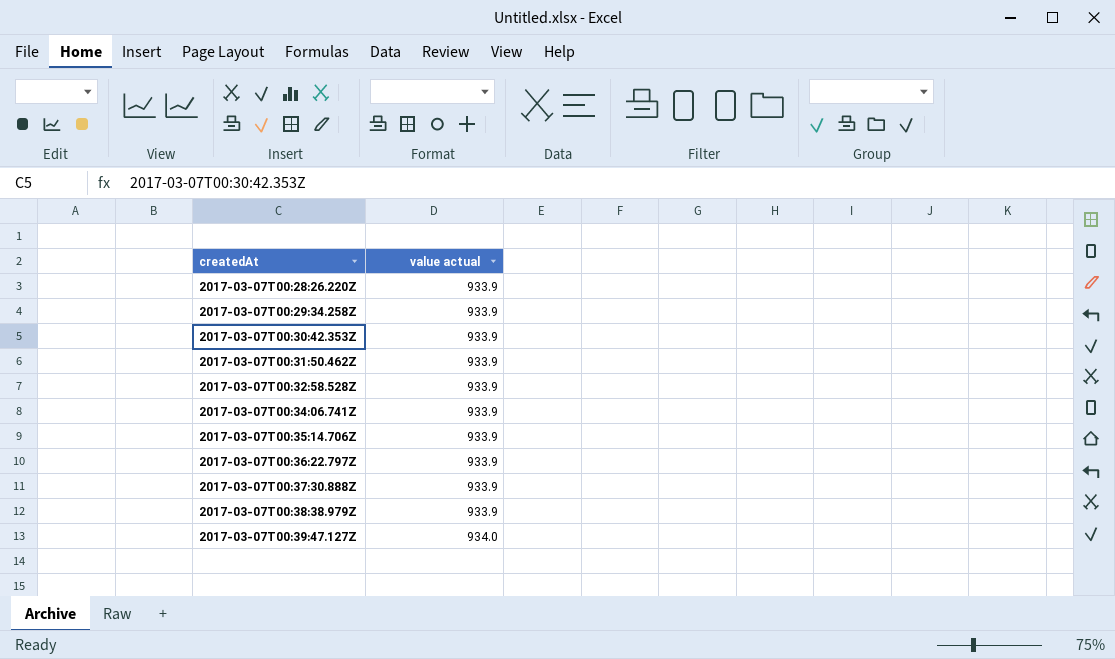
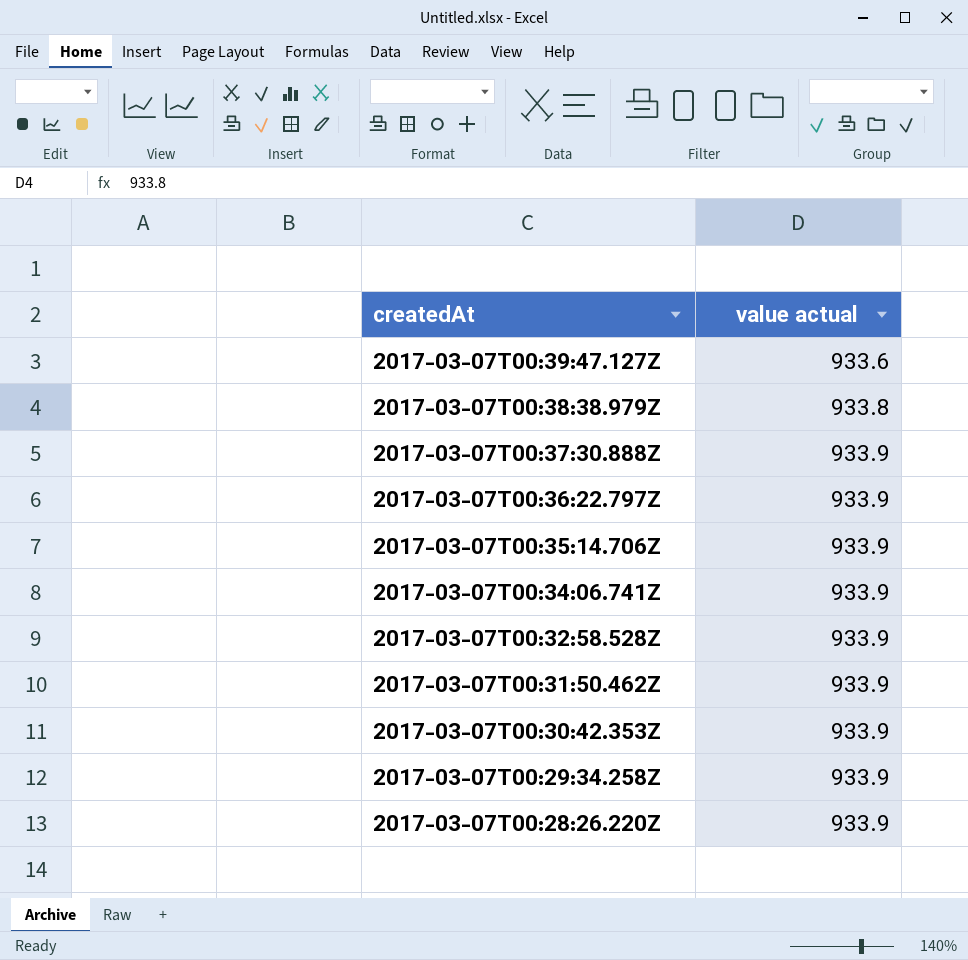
row order: createdAt ascending -> createdAt descending
2017-03-07T00:39:47.127Z | value actual: 934.0 -> 933.6
2017-03-07T00:38:38.979Z | value actual: 933.9 -> 933.8

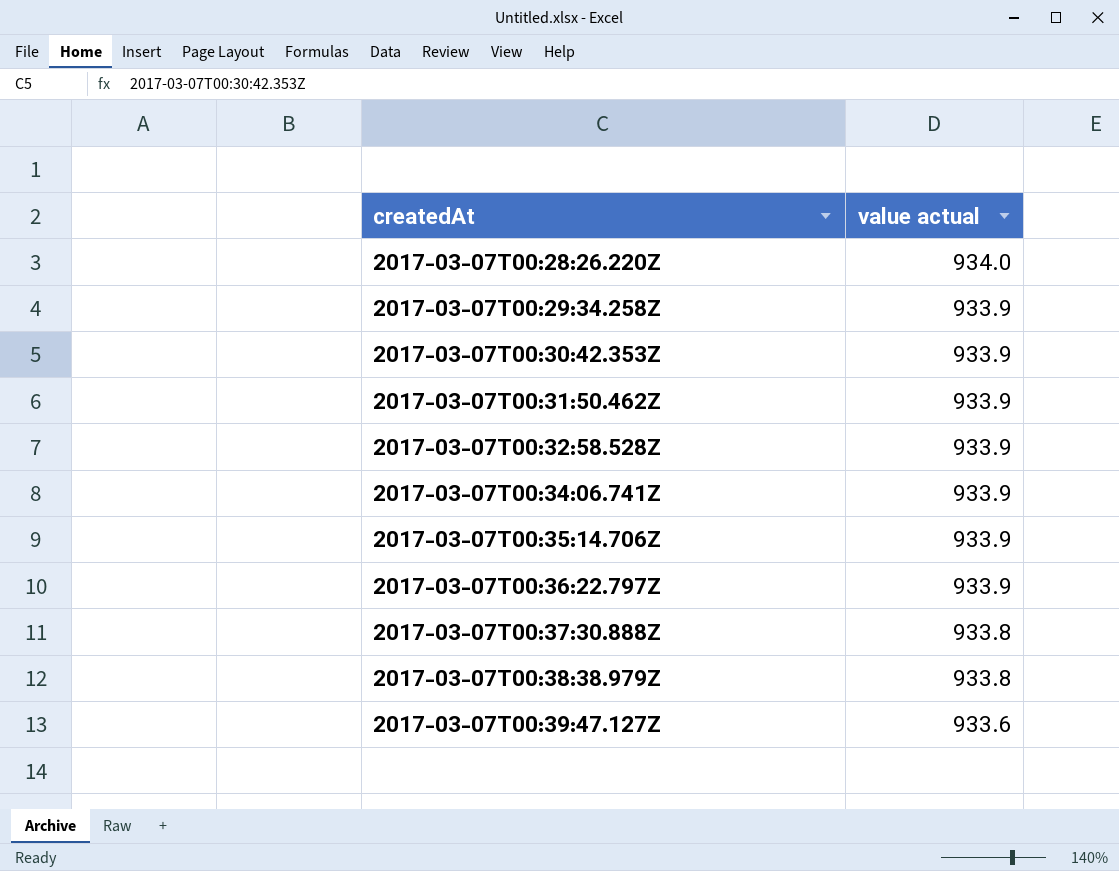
row order: createdAt descending -> createdAt ascending
2017-03-07T00:28:26.220Z | value actual: 933.9 -> 934.0
2017-03-07T00:37:30.888Z | value actual: 933.9 -> 933.8

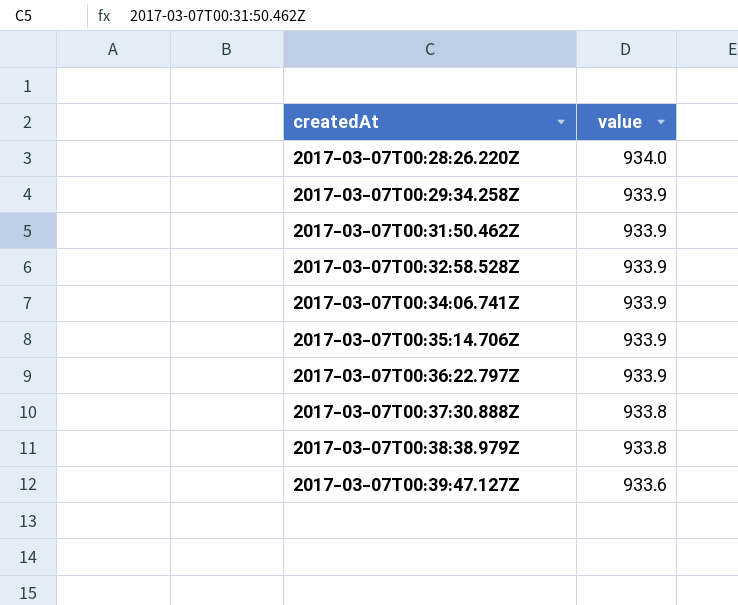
column name: value actual -> value
row 2017-03-07T00:30:42.353Z: 933.9 -> none

